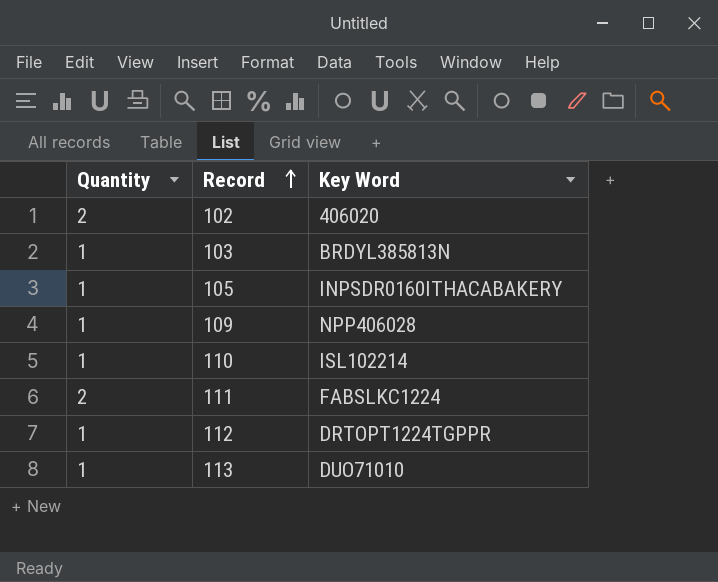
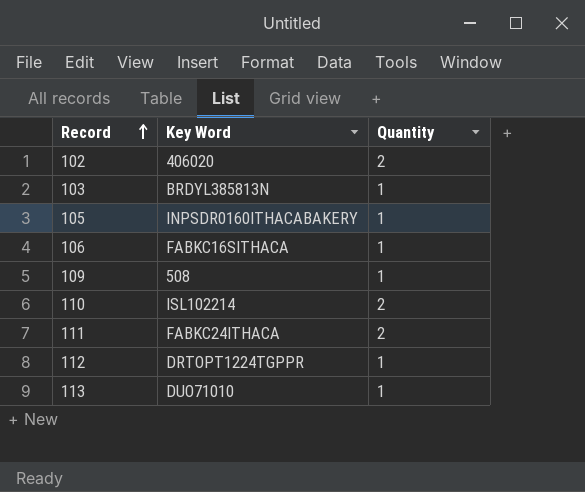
column Quantity | position: 1 -> 3
row 106: none -> FABKC16SITHACA | 1
109 | Key Word: NPP406028 -> 508
110 | Quantity: 1 -> 2
111 | Key Word: FABSLKC1224 -> FABKC24ITHACA

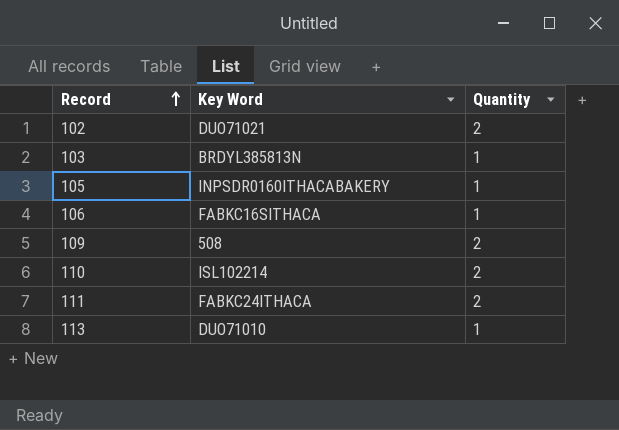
row 112: DRTOPT1224TGPPR | 1 -> none
102 | Key Word: 406020 -> DUO71021
109 | Quantity: 1 -> 2

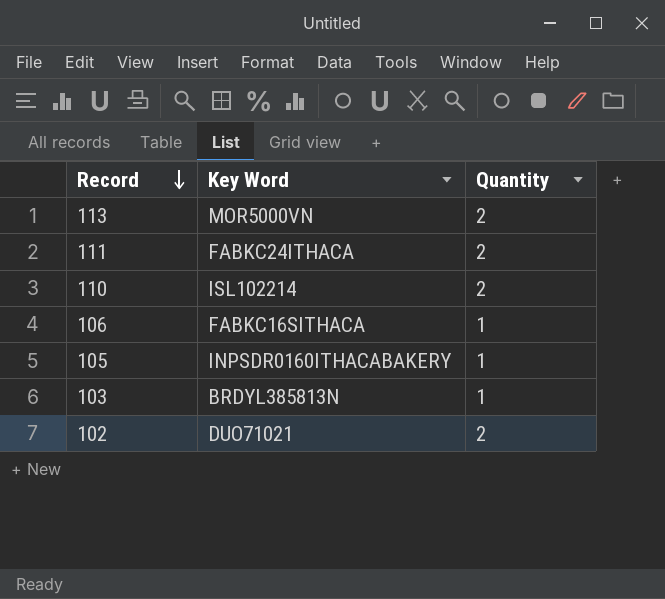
row order: Record ascending -> Record descending
row 109: 508 | 2 -> none
113 | Key Word: DUO71010 -> MOR5000VN
113 | Quantity: 1 -> 2

